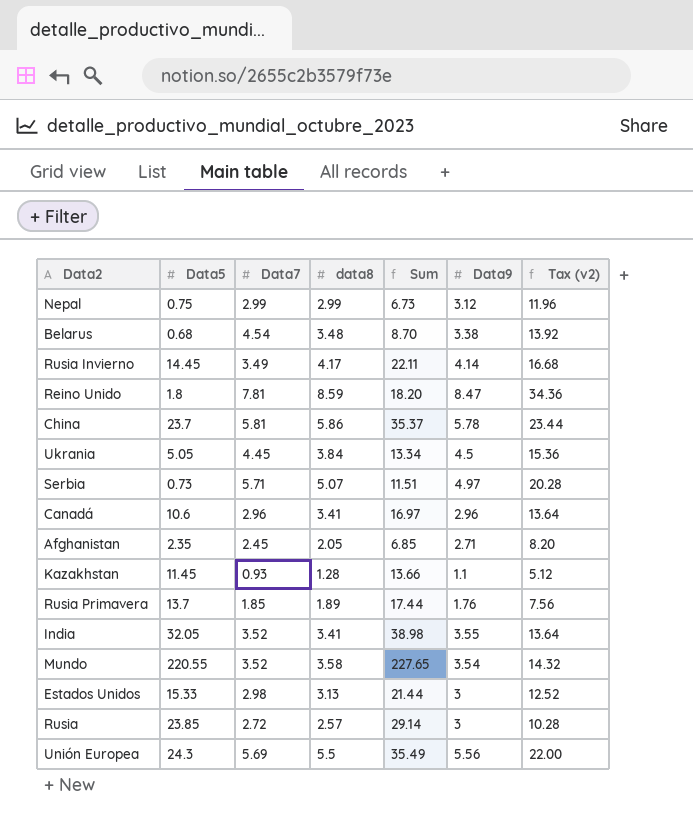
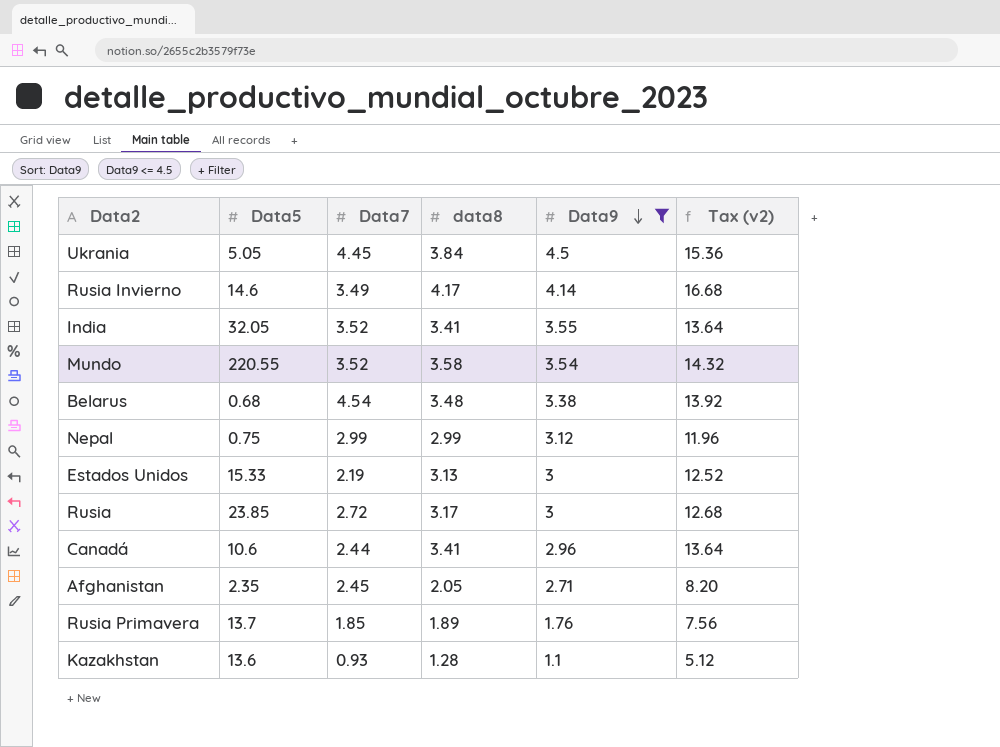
filter: none -> Data9 <= 4.5
row order: none -> Data9 descending
column Sum | formula: [Data5] + [Data7] + [data8] -> none
Rusia Invierno | Data5: 14.45 -> 14.6
Estados Unidos | Data7: 2.98 -> 2.19
Rusia | data8: 2.57 -> 3.17
Rusia | Tax (v2): 10.28 -> 12.68
Canadá | Data7: 2.96 -> 2.44
Kazakhstan | Data5: 11.45 -> 13.6

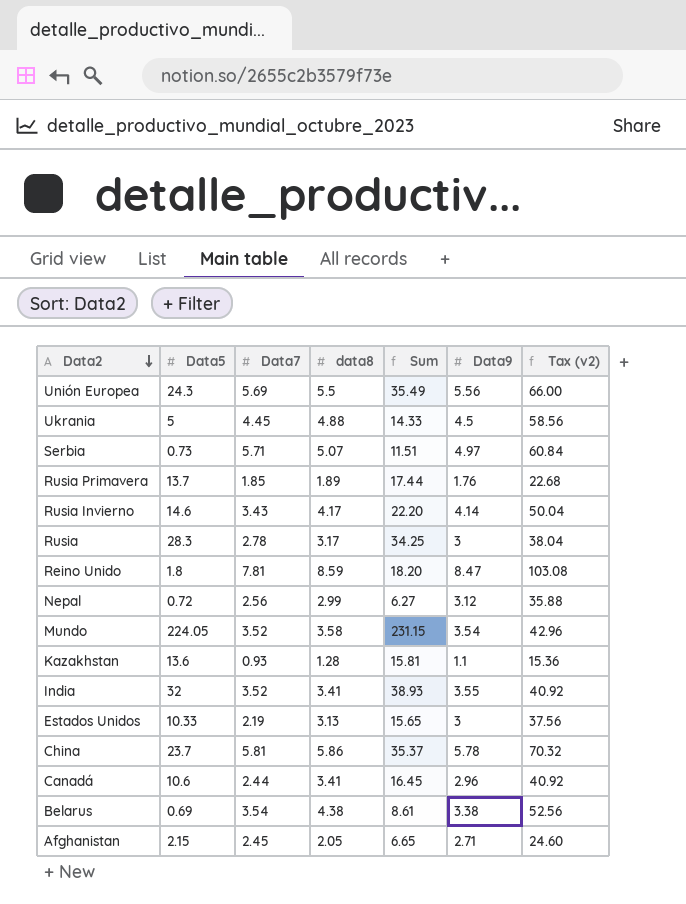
filter: Data9 <= 4.5 -> none
row order: Data9 descending -> Data2 descending
column Sum | formula: none -> [Data5] + [Data7] + [data8]
column Tax (v2) | formula: [data8] * 4 -> [data8] * 12
Ukrania | Data5: 5.05 -> 5
Ukrania | data8: 3.84 -> 4.88
Rusia Invierno | Data7: 3.49 -> 3.43
Rusia | Data5: 23.85 -> 28.3
Rusia | Data7: 2.72 -> 2.78
Nepal | Data5: 0.75 -> 0.72
Nepal | Data7: 2.99 -> 2.56
Mundo | Data5: 220.55 -> 224.05
India | Data5: 32.05 -> 32
Estados Unidos | Data5: 15.33 -> 10.33
Belarus | Data5: 0.68 -> 0.69
Belarus | Data7: 4.54 -> 3.54
Belarus | data8: 3.48 -> 4.38
Afghanistan | Data5: 2.35 -> 2.15

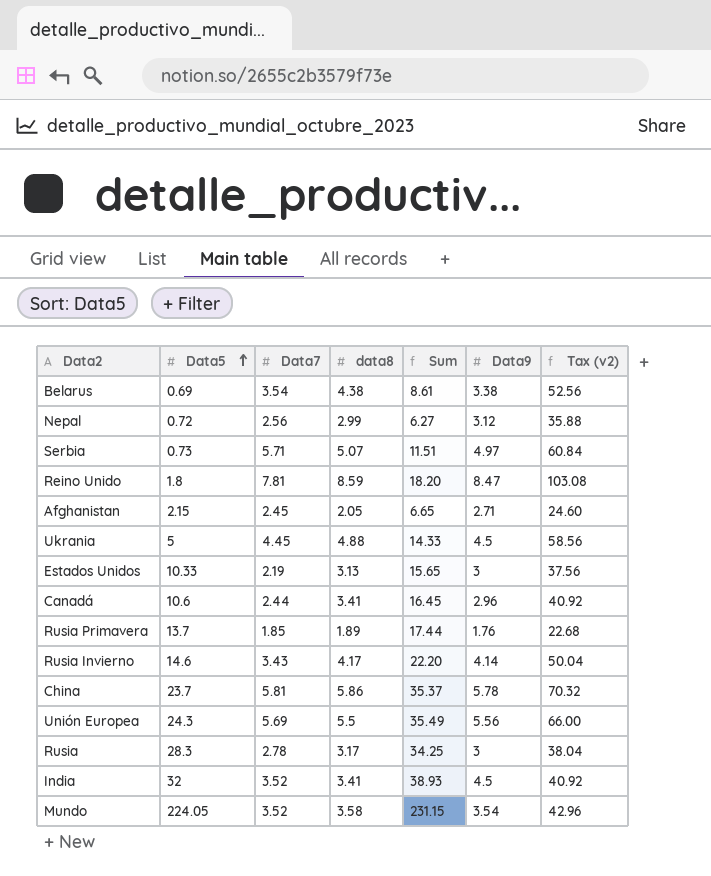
row order: Data2 descending -> Data5 ascending
row Kazakhstan: 13.6 | 0.93 | 1.28 | 15.81 | 1.1 | 15.36 -> none
India | Data9: 3.55 -> 4.5

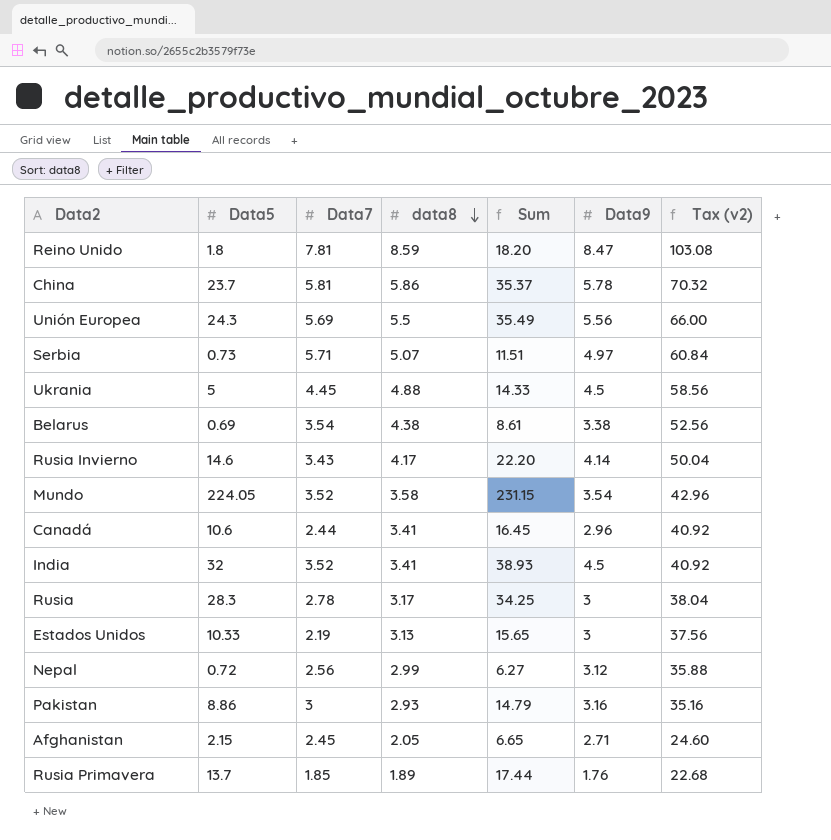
row order: Data5 ascending -> data8 descending
row Pakistan: none -> 8.86 | 3 | 2.93 | 14.79 | 3.16 | 35.16

